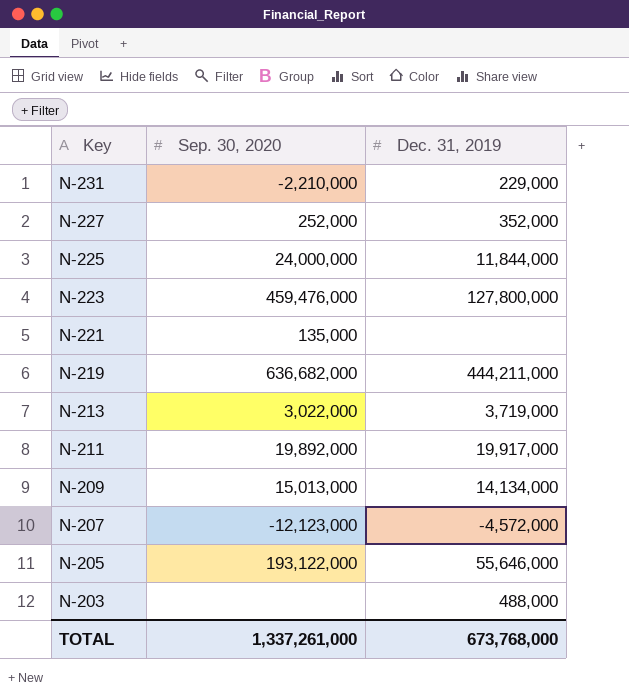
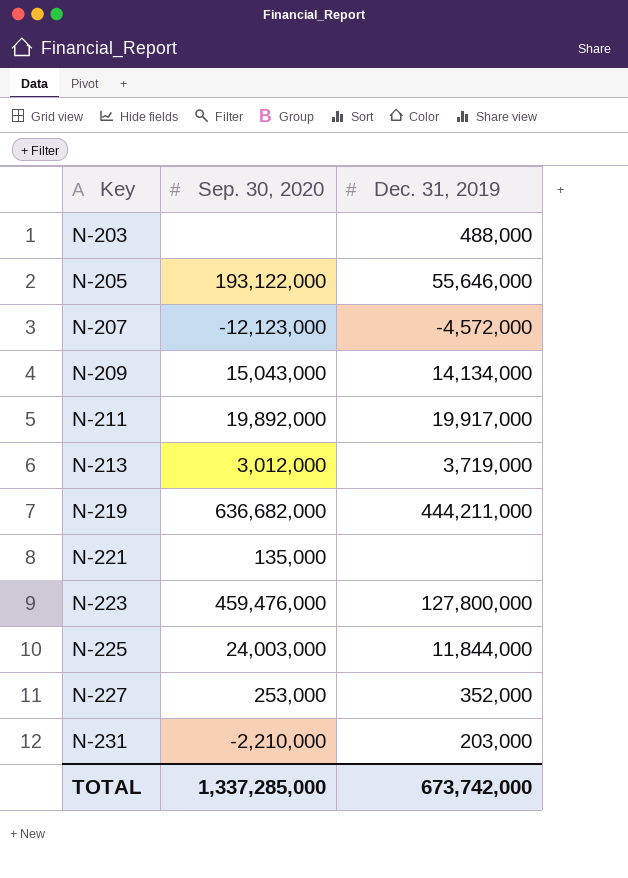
row order: Key descending -> Key ascending
N-209 | Sep. 30, 2020: 15,013,000 -> 15,043,000
N-213 | Sep. 30, 2020: 3,022,000 -> 3,012,000
N-225 | Sep. 30, 2020: 24,000,000 -> 24,003,000
N-227 | Sep. 30, 2020: 252,000 -> 253,000
N-231 | Dec. 31, 2019: 229,000 -> 203,000
TOTAL | Sep. 30, 2020: 1,337,261,000 -> 1,337,285,000
TOTAL | Dec. 31, 2019: 673,768,000 -> 673,742,000

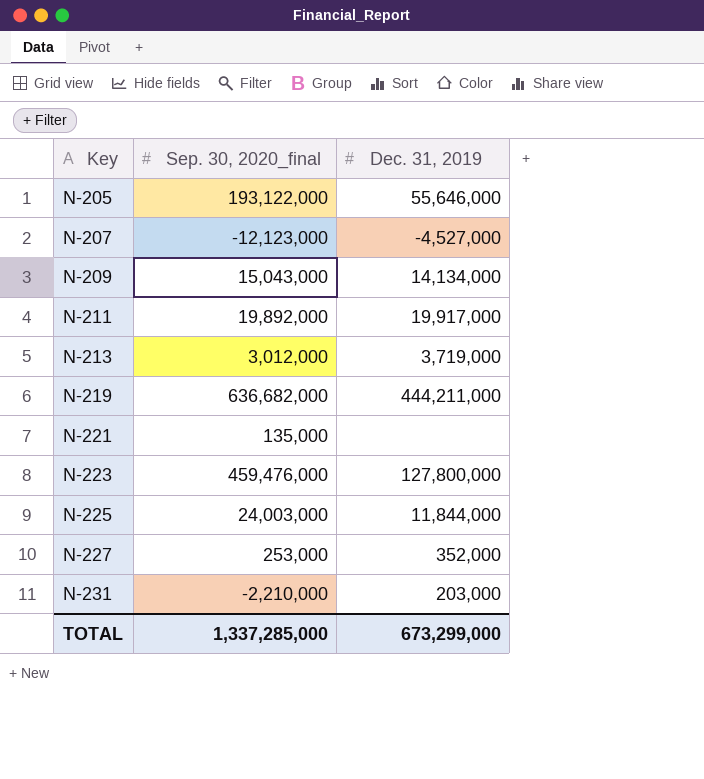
column name: Sep. 30, 2020 -> Sep. 30, 2020_final
row N-203: none | 488,000 -> none
N-207 | Dec. 31, 2019: -4,572,000 -> -4,527,000
TOTAL | Dec. 31, 2019: 673,742,000 -> 673,299,000

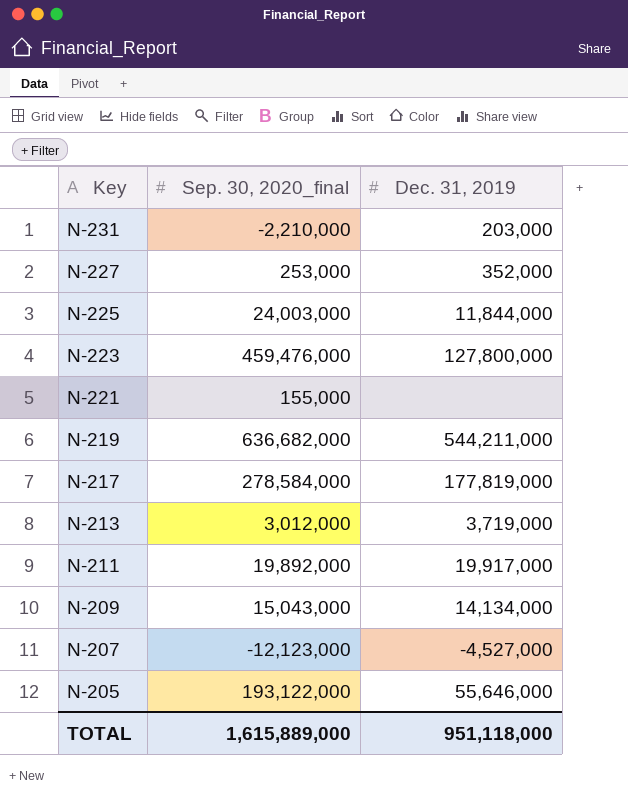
row order: Key ascending -> Key descending
N-221 | Sep. 30, 2020_final: 135,000 -> 155,000
N-219 | Dec. 31, 2019: 444,211,000 -> 544,211,000
row N-217: none -> 278,584,000 | 177,819,000
TOTAL | Sep. 30, 2020_final: 1,337,285,000 -> 1,615,889,000
TOTAL | Dec. 31, 2019: 673,299,000 -> 951,118,000

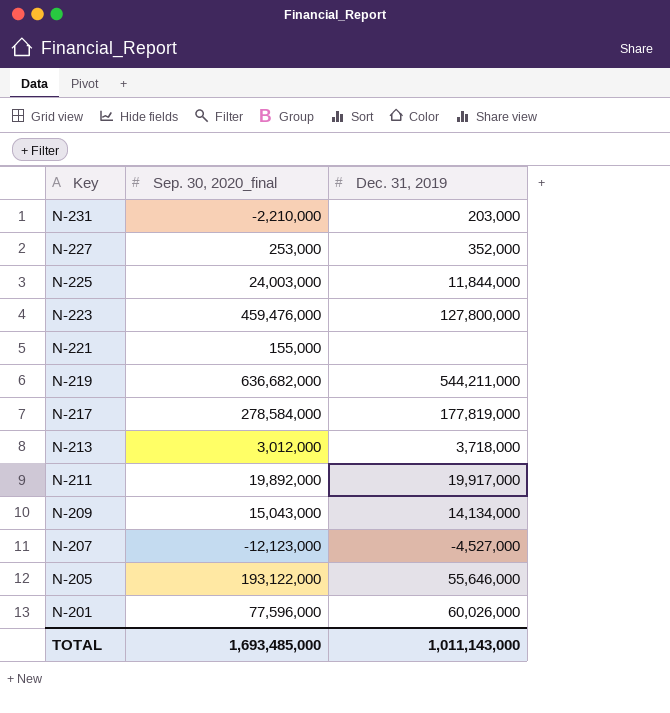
N-213 | Dec. 31, 2019: 3,719,000 -> 3,718,000
row N-201: none -> 77,596,000 | 60,026,000
TOTAL | Sep. 30, 2020_final: 1,615,889,000 -> 1,693,485,000
TOTAL | Dec. 31, 2019: 951,118,000 -> 1,011,143,000

